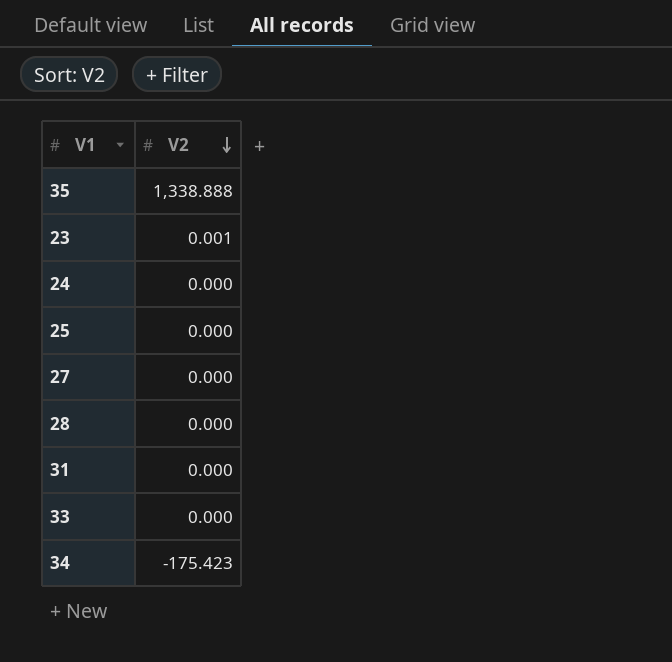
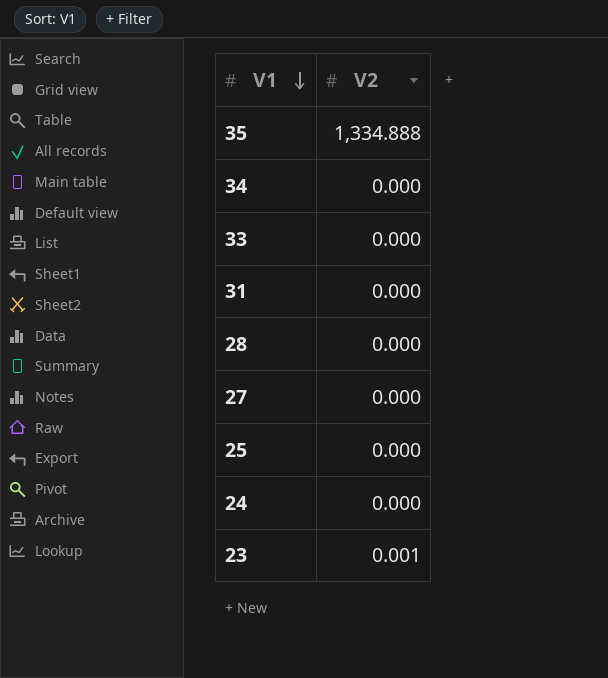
row order: V2 descending -> V1 descending
35 | V2: 1,338.888 -> 1,334.888
34 | V2: -175.423 -> 0.000

